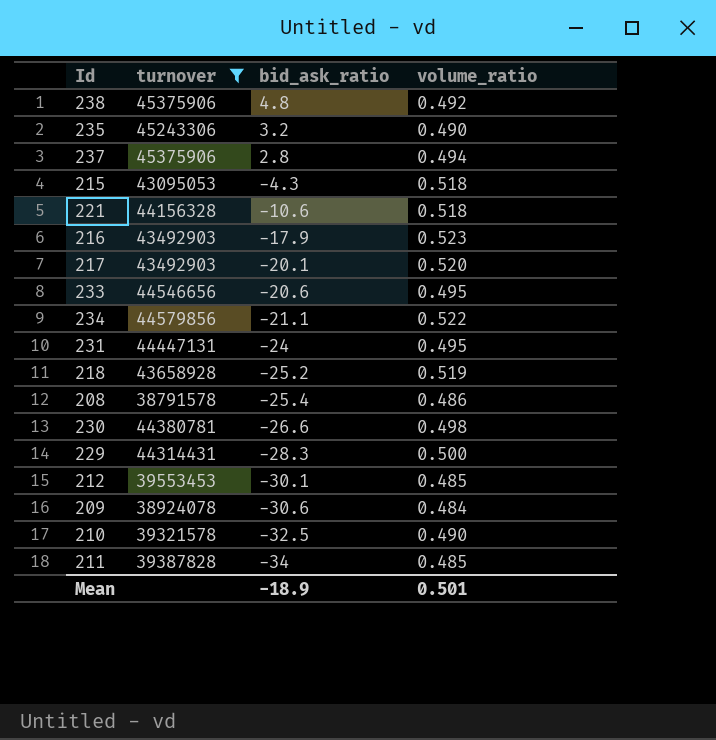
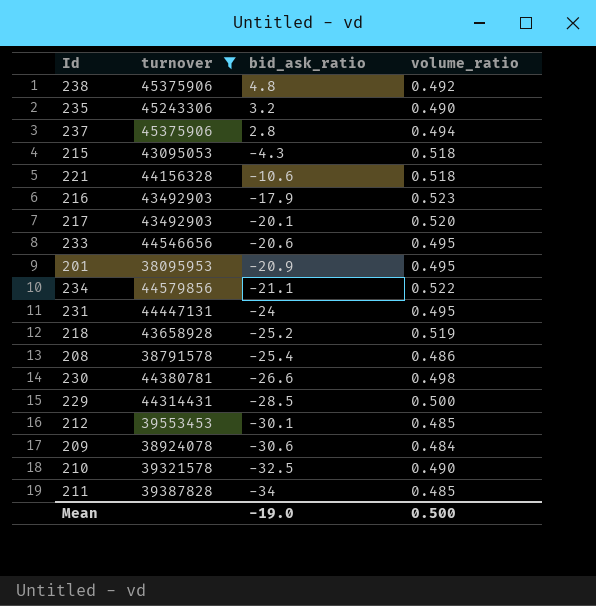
row 201: none -> 38095953 | -20.9 | 0.495
229 | bid_ask_ratio: -28.3 -> -28.5
Mean | bid_ask_ratio: -18.9 -> -19.0
Mean | volume_ratio: 0.501 -> 0.500

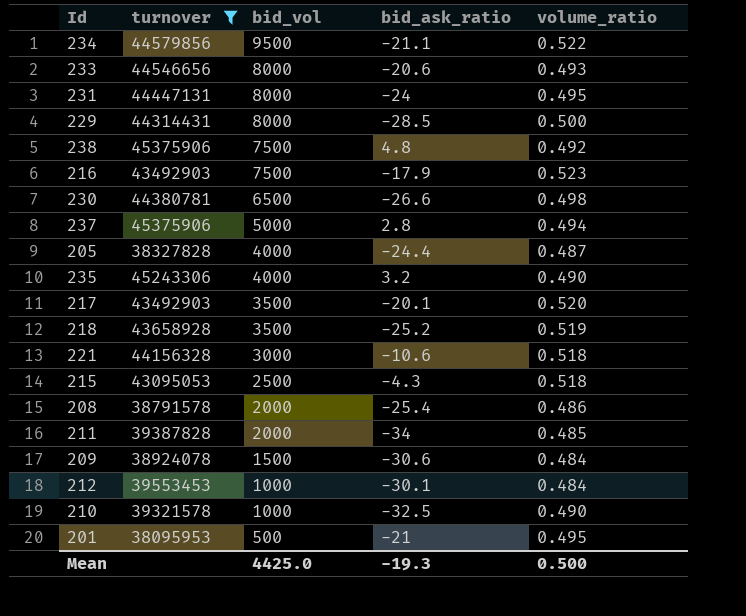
row order: bid_ask_ratio descending -> bid_vol descending
column bid_vol | position: none -> 3
233 | volume_ratio: 0.495 -> 0.493
row 205: none -> 38327828 | 4000 | -24.4 | 0.487
212 | volume_ratio: 0.485 -> 0.484
201 | bid_ask_ratio: -20.9 -> -21
Mean | bid_ask_ratio: -19.0 -> -19.3

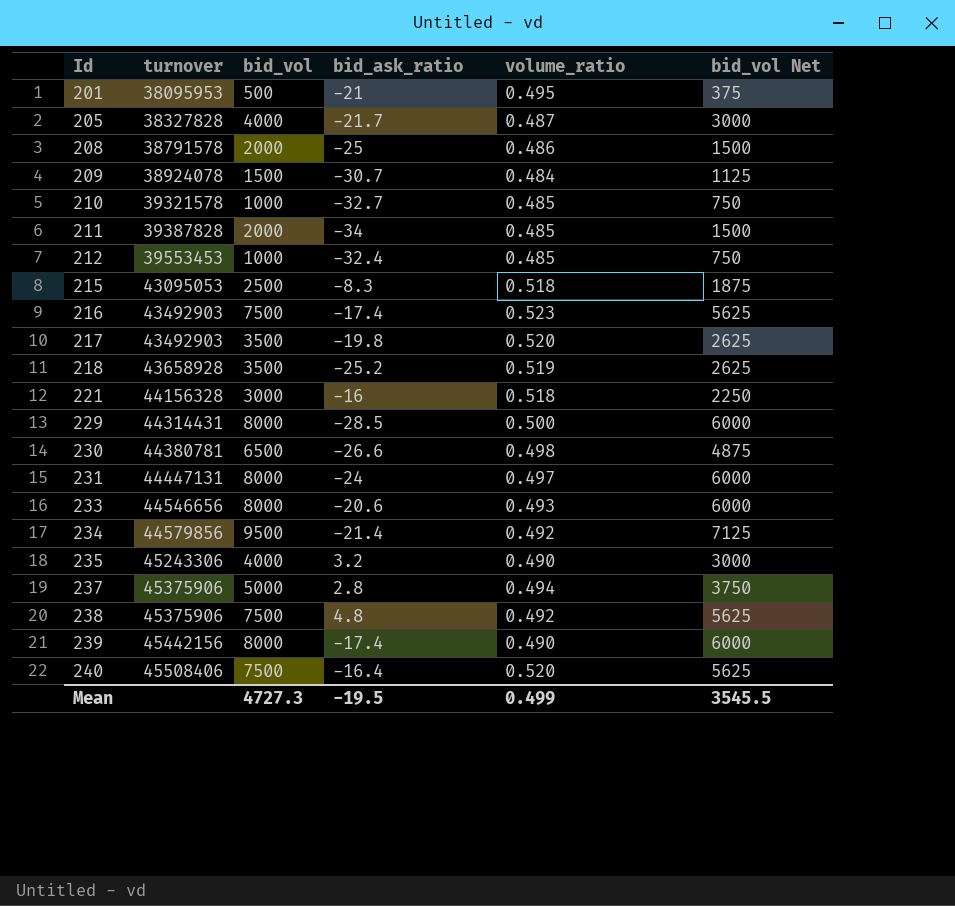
filter: turnover <= 45375906 -> none
row order: bid_vol descending -> Id ascending
column bid_vol Net | formula: none -> [bid_vol] * 0.75
205 | bid_ask_ratio: -24.4 -> -21.7
208 | bid_ask_ratio: -25.4 -> -25
209 | bid_ask_ratio: -30.6 -> -30.7
210 | bid_ask_ratio: -32.5 -> -32.7
210 | volume_ratio: 0.490 -> 0.485
212 | bid_ask_ratio: -30.1 -> -32.4
212 | volume_ratio: 0.484 -> 0.485
215 | bid_ask_ratio: -4.3 -> -8.3
216 | bid_ask_ratio: -17.9 -> -17.4
217 | bid_ask_ratio: -20.1 -> -19.8
221 | bid_ask_ratio: -10.6 -> -16
231 | volume_ratio: 0.495 -> 0.497
234 | bid_ask_ratio: -21.1 -> -21.4
234 | volume_ratio: 0.522 -> 0.492
Mean | bid_vol: 4425.0 -> 4727.3
Mean | bid_ask_ratio: -19.3 -> -19.5
Mean | volume_ratio: 0.500 -> 0.499

